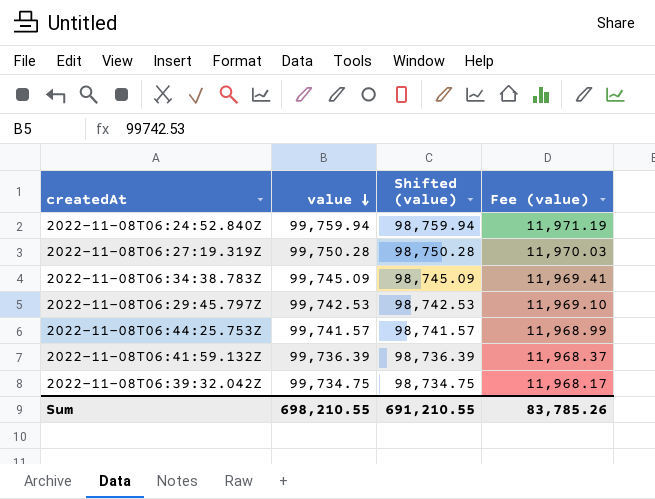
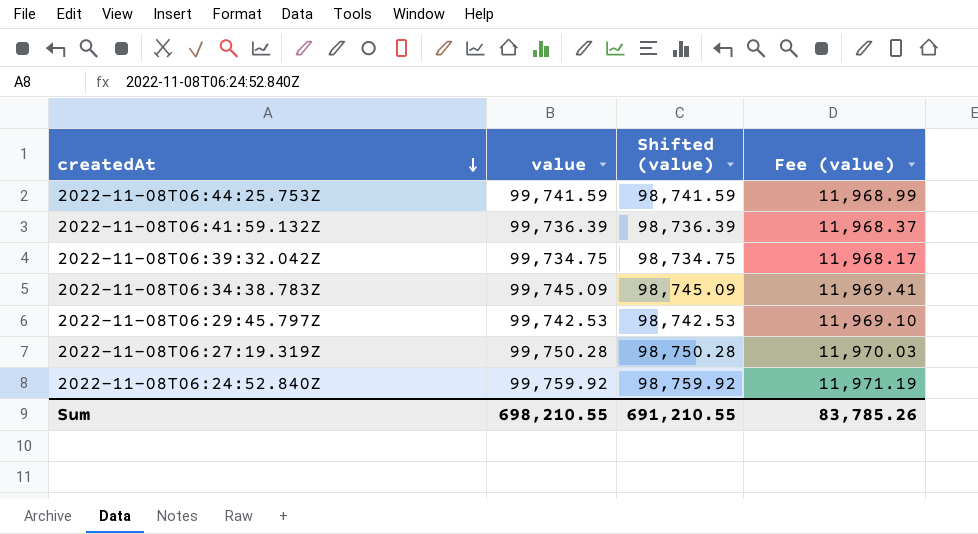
row order: value descending -> createdAt descending
2022-11-08T06:44:25.753Z | value: 99,741.57 -> 99,741.59
2022-11-08T06:44:25.753Z | Shifted (value): 98,741.57 -> 98,741.59
2022-11-08T06:24:52.840Z | value: 99,759.94 -> 99,759.92
2022-11-08T06:24:52.840Z | Shifted (value): 98,759.94 -> 98,759.92

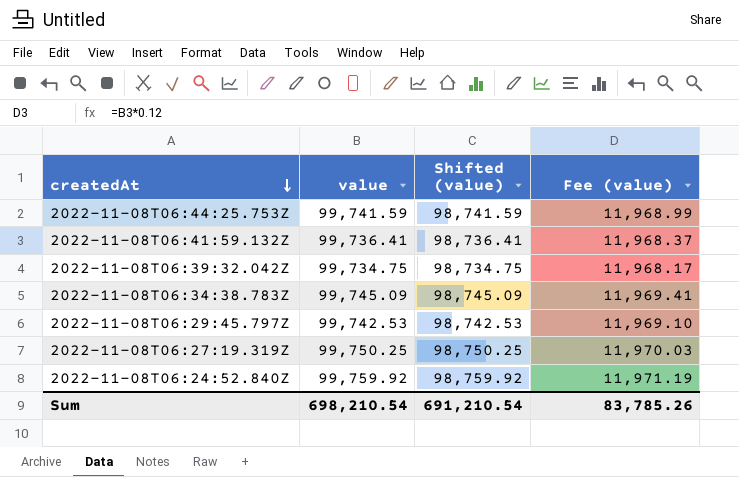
2022-11-08T06:41:59.132Z | value: 99,736.39 -> 99,736.41
2022-11-08T06:41:59.132Z | Shifted (value): 98,736.39 -> 98,736.41
2022-11-08T06:27:19.319Z | value: 99,750.28 -> 99,750.25
2022-11-08T06:27:19.319Z | Shifted (value): 98,750.28 -> 98,750.25
Sum | value: 698,210.55 -> 698,210.54
Sum | Shifted (value): 691,210.55 -> 691,210.54

